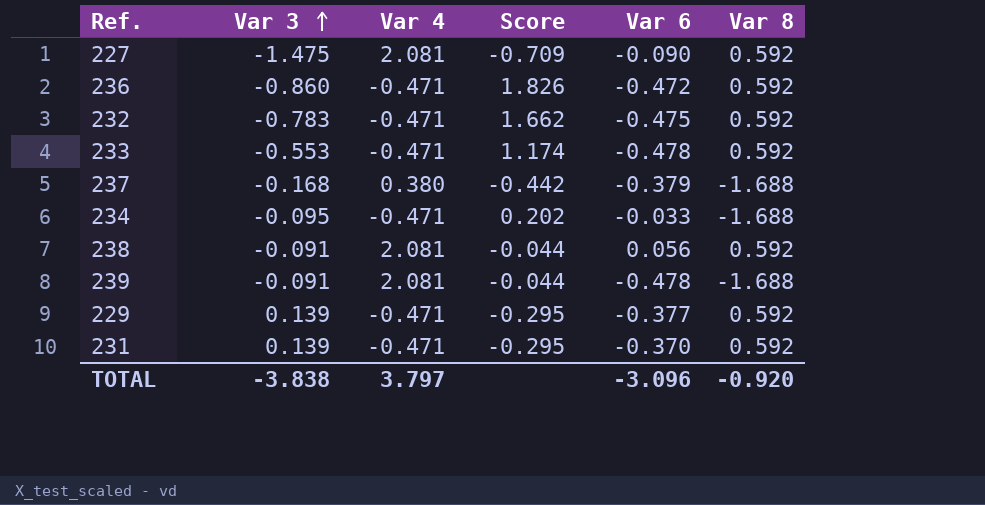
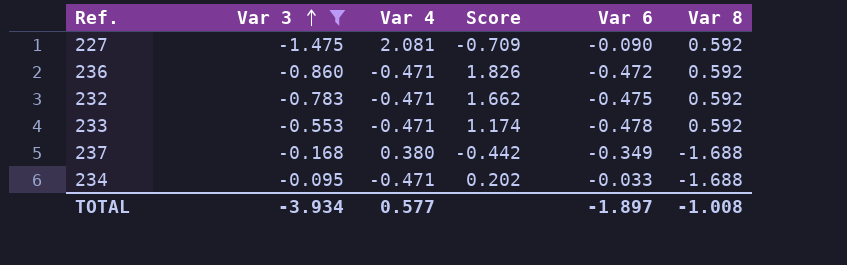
filter: none -> Var 3 <= -0.095
237 | Var 6: -0.379 -> -0.349
TOTAL | Var 3: -3.838 -> -3.934
TOTAL | Var 4: 3.797 -> 0.577
TOTAL | Var 6: -3.096 -> -1.897
TOTAL | Var 8: -0.920 -> -1.008

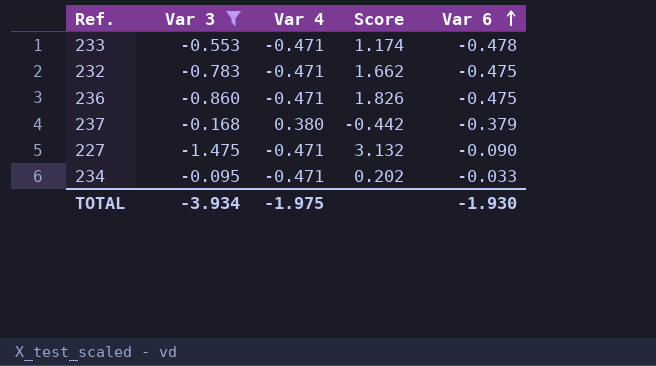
row order: Var 3 ascending -> Var 6 ascending
column Var 8 | position: 6 -> none
236 | Var 6: -0.472 -> -0.475
237 | Var 6: -0.349 -> -0.379
227 | Var 4: 2.081 -> -0.471
227 | Score: -0.709 -> 3.132
TOTAL | Var 4: 0.577 -> -1.975
TOTAL | Var 6: -1.897 -> -1.930

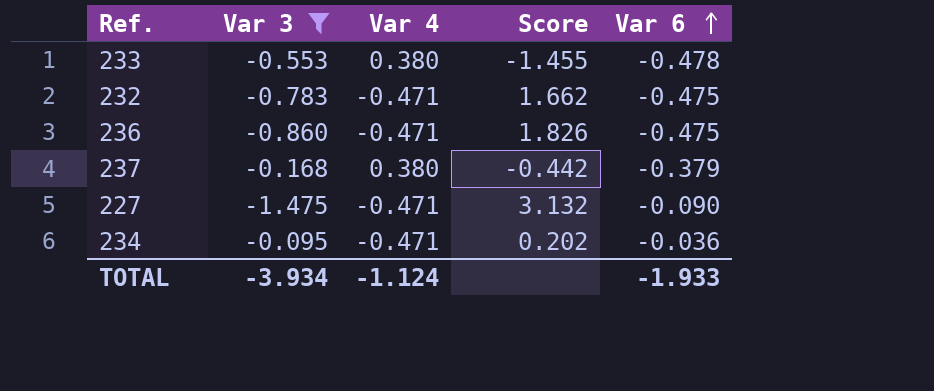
233 | Var 4: -0.471 -> 0.380
233 | Score: 1.174 -> -1.455
234 | Var 6: -0.033 -> -0.036
TOTAL | Var 4: -1.975 -> -1.124
TOTAL | Var 6: -1.930 -> -1.933

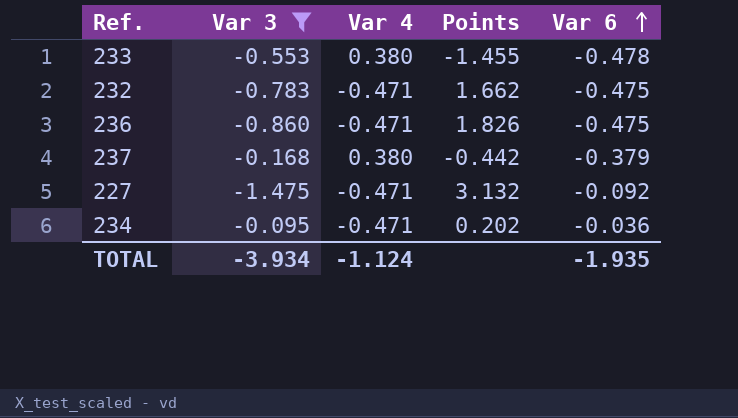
column name: Score -> Points
227 | Var 6: -0.090 -> -0.092
TOTAL | Var 6: -1.933 -> -1.935

